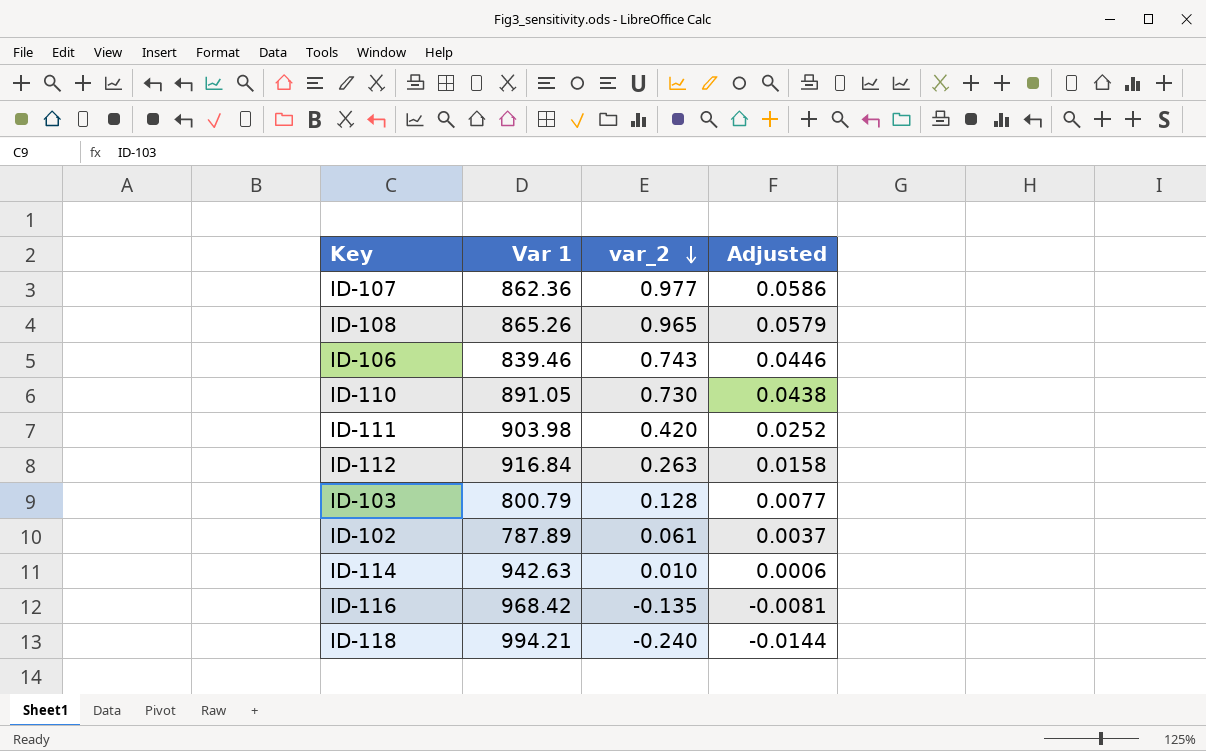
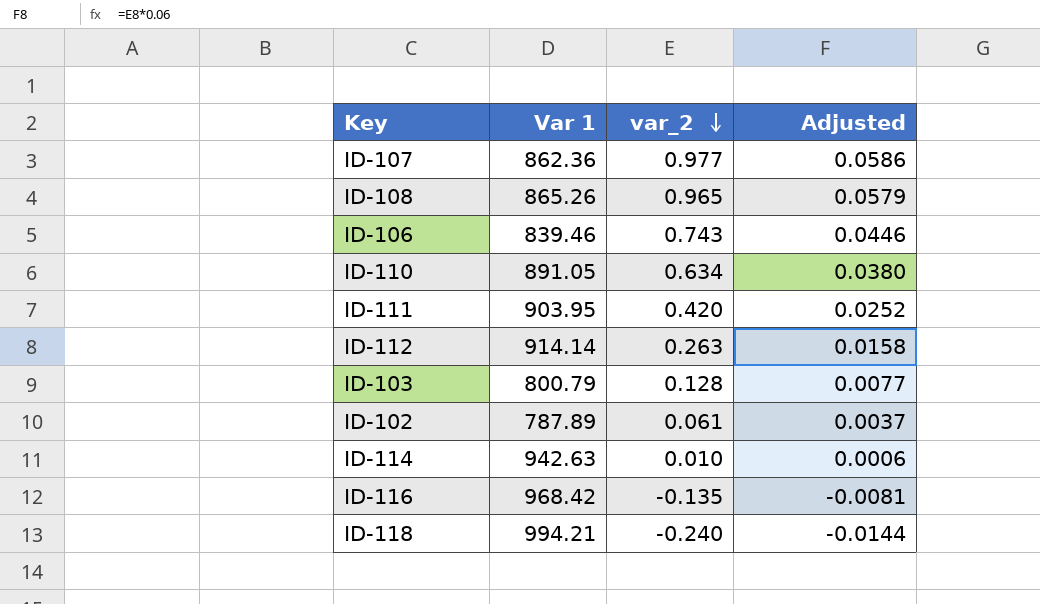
ID-110 | var_2: 0.730 -> 0.634
ID-110 | Adjusted: 0.0438 -> 0.0380
ID-111 | Var 1: 903.98 -> 903.95
ID-112 | Var 1: 916.84 -> 914.14

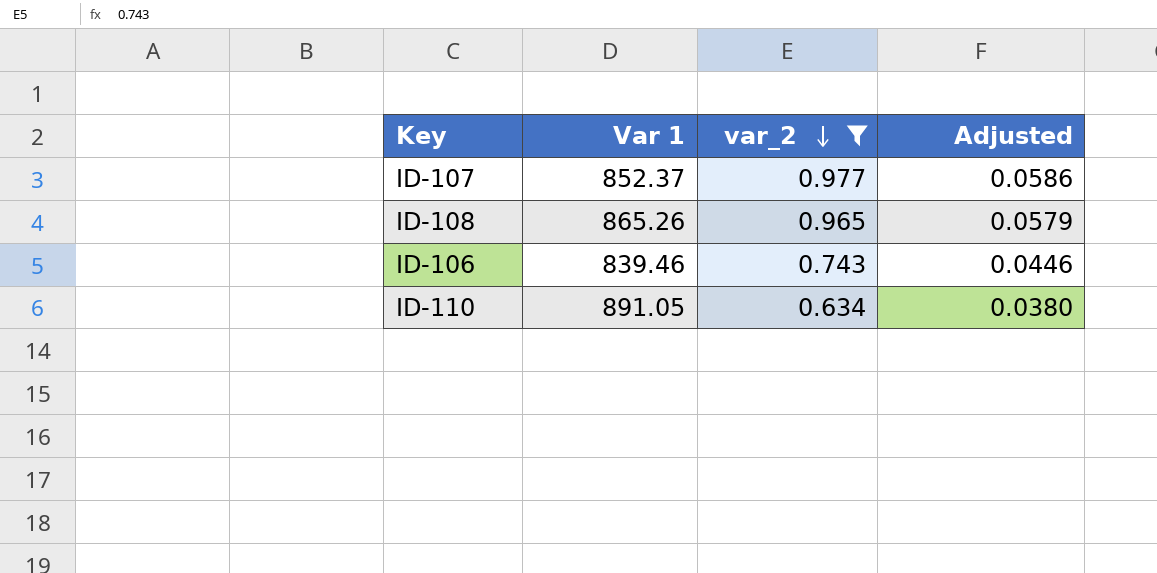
filter: none -> var_2 >= 0.634
ID-107 | Var 1: 862.36 -> 852.37

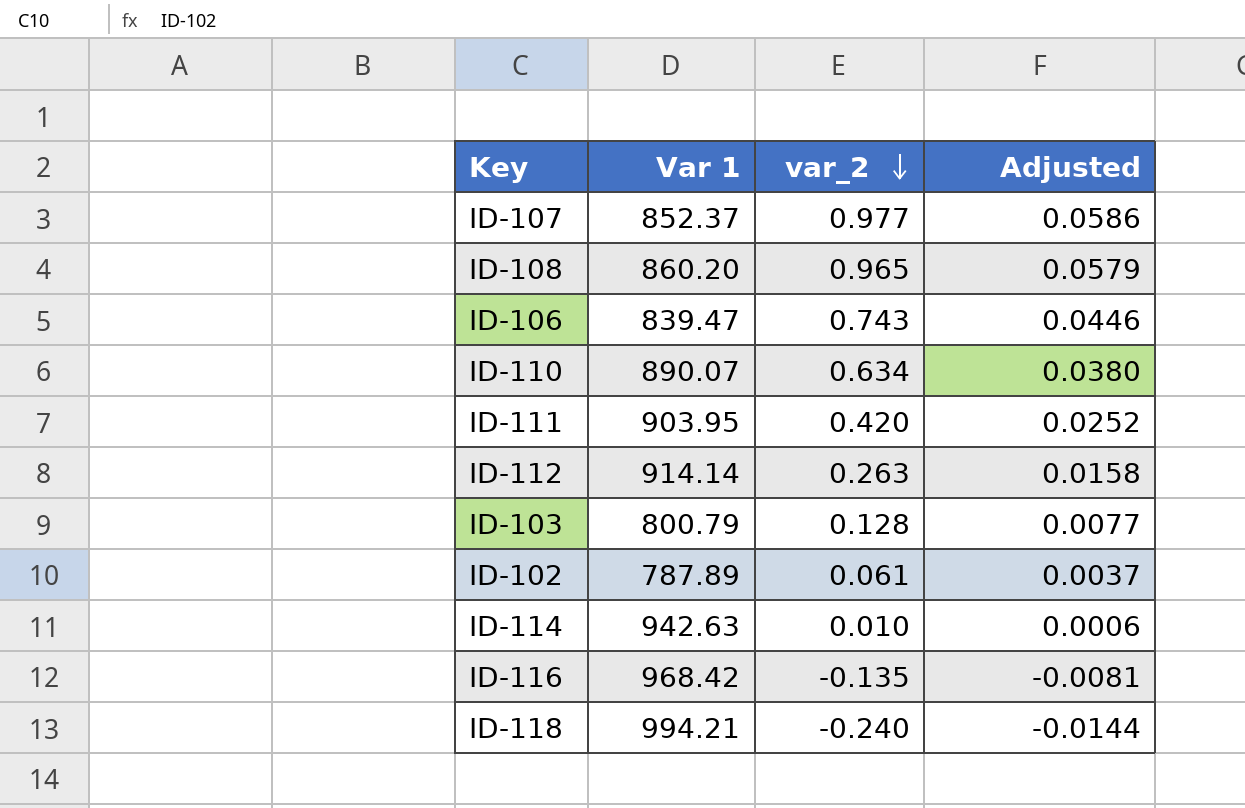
filter: var_2 >= 0.634 -> none
ID-108 | Var 1: 865.26 -> 860.20
ID-106 | Var 1: 839.46 -> 839.47
ID-110 | Var 1: 891.05 -> 890.07

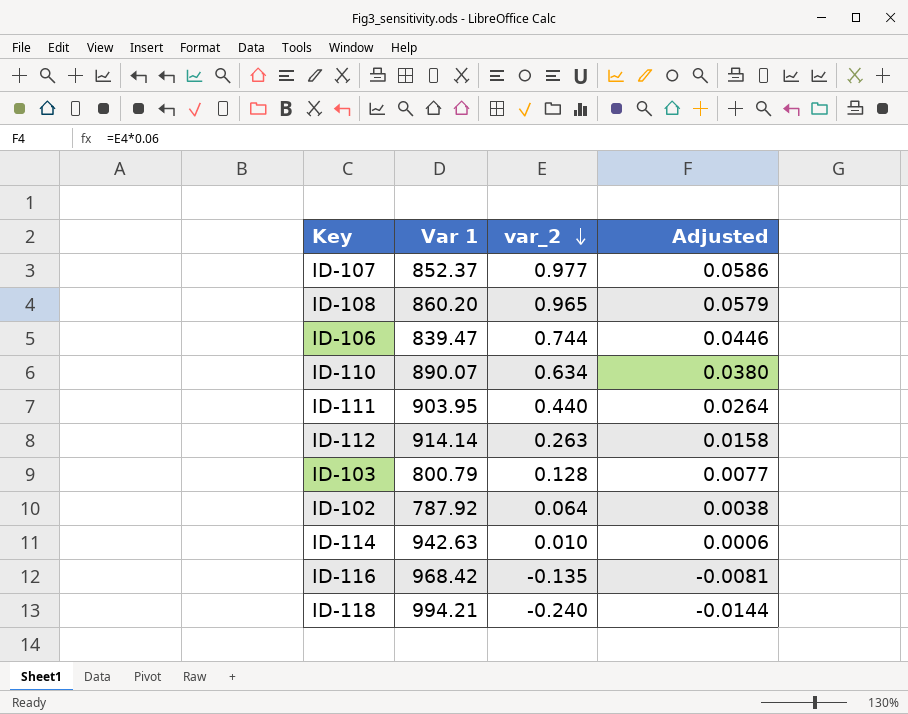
ID-106 | var_2: 0.743 -> 0.744
ID-111 | var_2: 0.420 -> 0.440
ID-111 | Adjusted: 0.0252 -> 0.0264
ID-102 | Var 1: 787.89 -> 787.92
ID-102 | var_2: 0.061 -> 0.064
ID-102 | Adjusted: 0.0037 -> 0.0038

